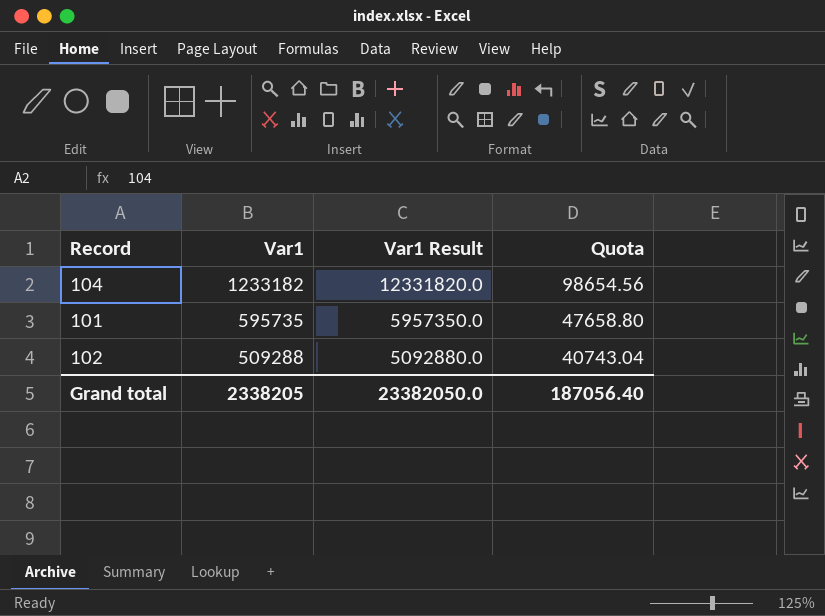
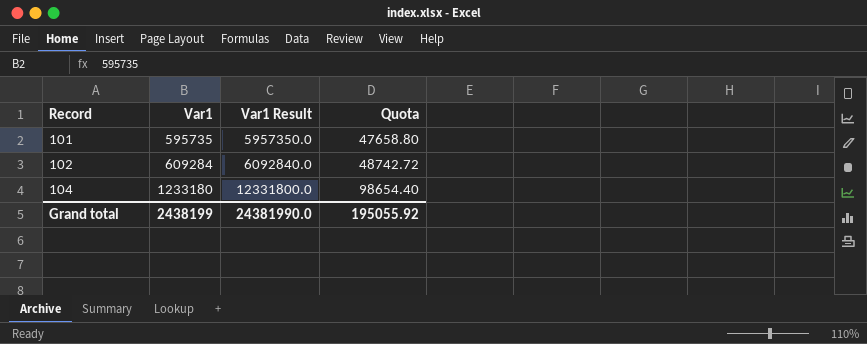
row order: Var1 descending -> Record ascending
102 | Var1: 509288 -> 609284
102 | Var1 Result: 5092880.0 -> 6092840.0
102 | Quota: 40743.04 -> 48742.72
104 | Var1: 1233182 -> 1233180
104 | Var1 Result: 12331820.0 -> 12331800.0
104 | Quota: 98654.56 -> 98654.40
Grand total | Var1: 2338205 -> 2438199
Grand total | Var1 Result: 23382050.0 -> 24381990.0
Grand total | Quota: 187056.40 -> 195055.92

